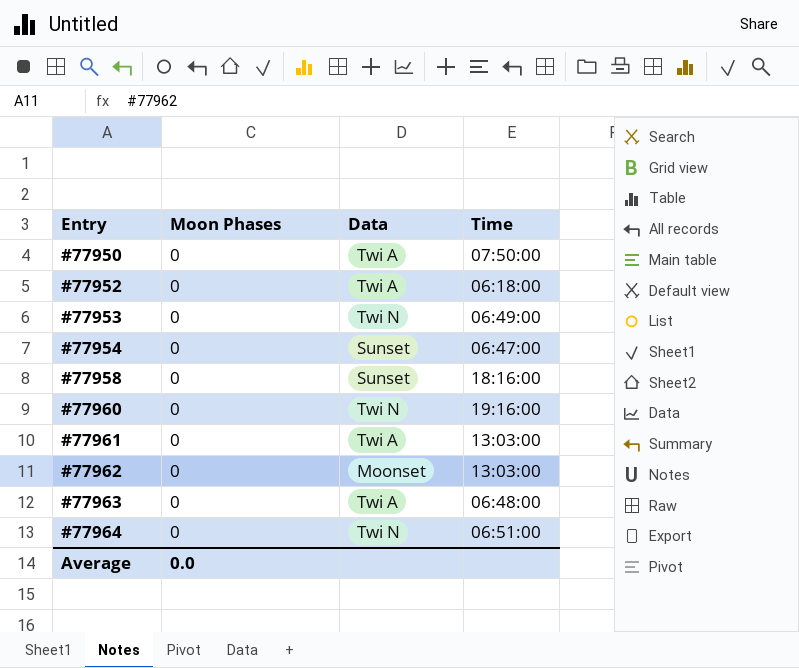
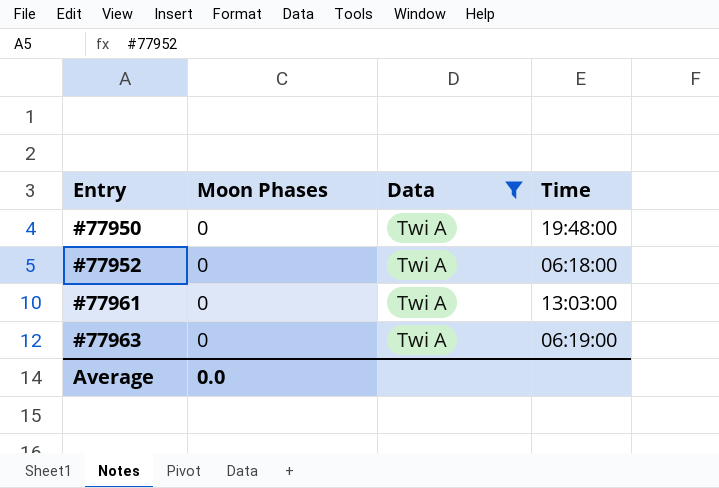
filter: none -> Data = Twi A
#77950 | Time: 07:50:00 -> 19:48:00
#77963 | Time: 06:48:00 -> 06:19:00

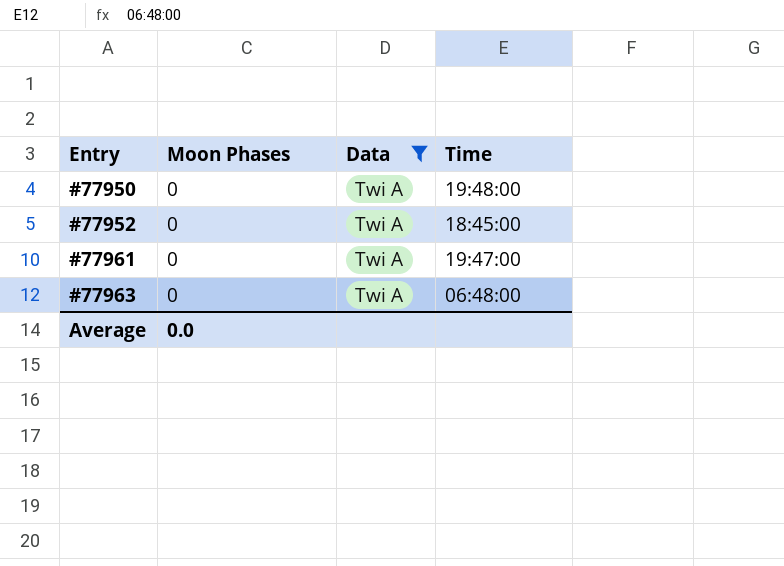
#77952 | Time: 06:18:00 -> 18:45:00
#77961 | Time: 13:03:00 -> 19:47:00
#77963 | Time: 06:19:00 -> 06:48:00

